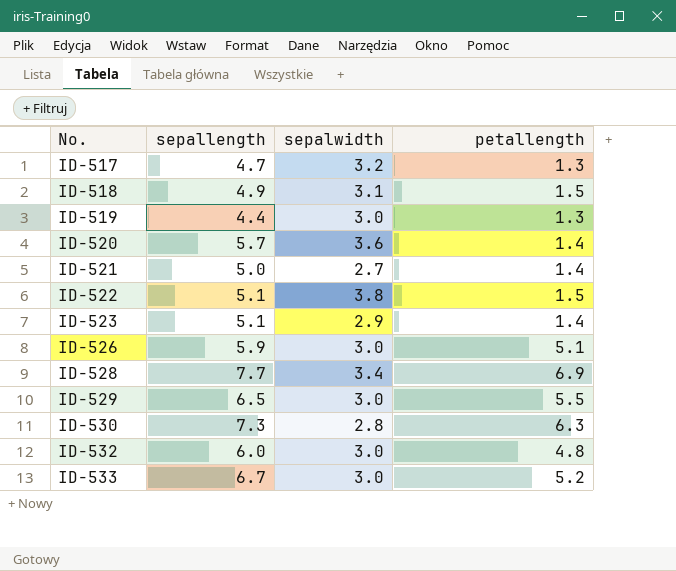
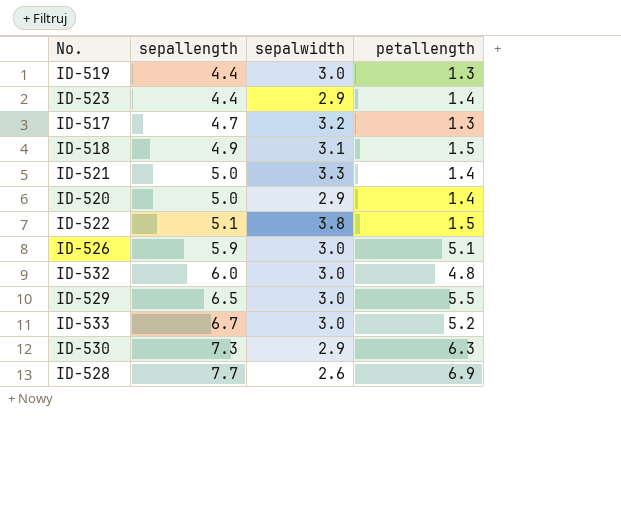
row order: No. ascending -> sepallength ascending
ID-523 | sepallength: 5.1 -> 4.4
ID-521 | sepalwidth: 2.7 -> 3.3
ID-520 | sepallength: 5.7 -> 5.0
ID-520 | sepalwidth: 3.6 -> 2.9
ID-530 | sepalwidth: 2.8 -> 2.9
ID-528 | sepalwidth: 3.4 -> 2.6

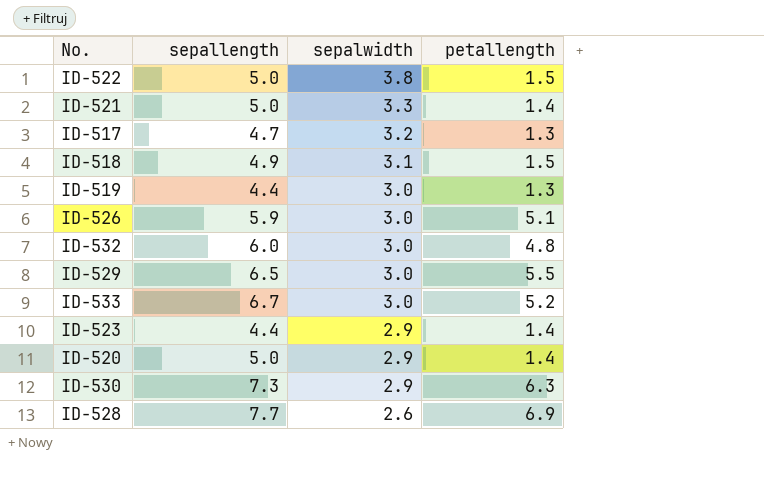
row order: sepallength ascending -> sepalwidth descending
ID-522 | sepallength: 5.1 -> 5.0

